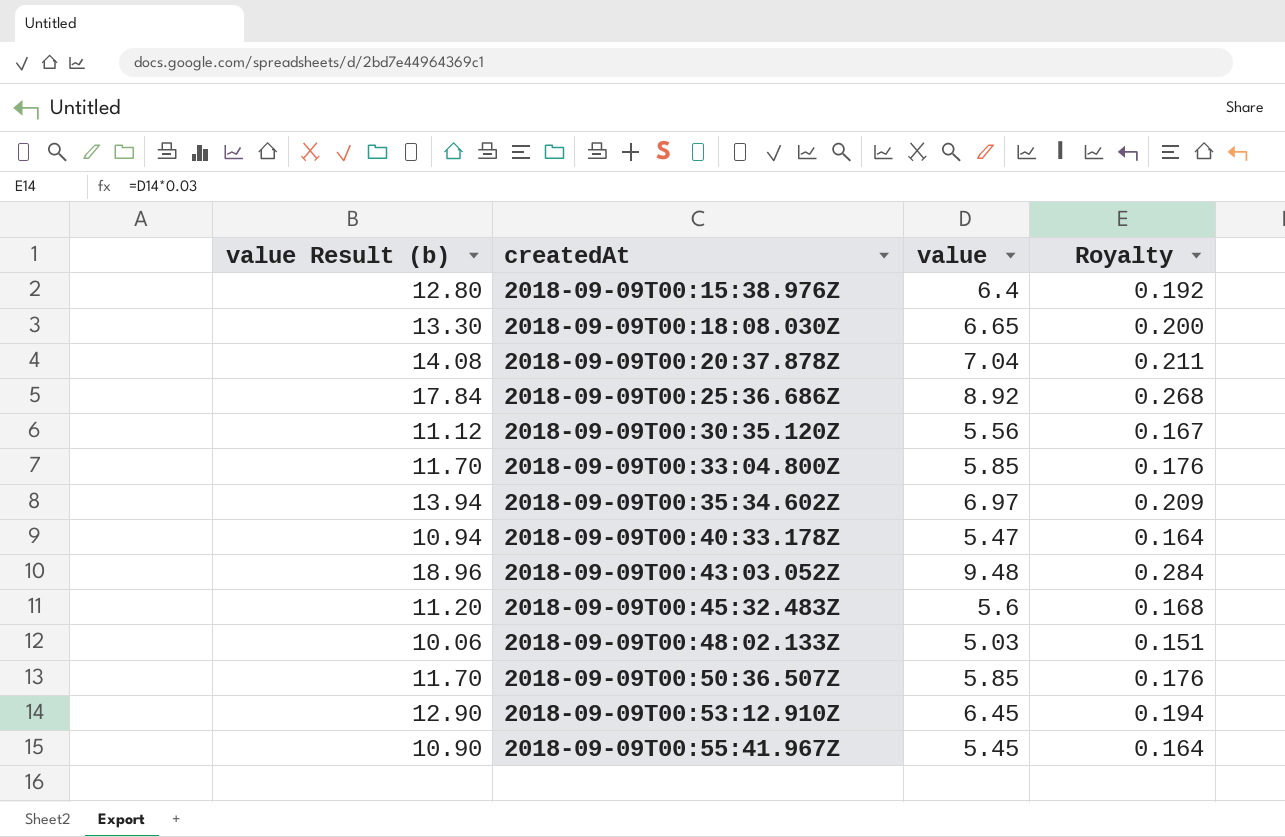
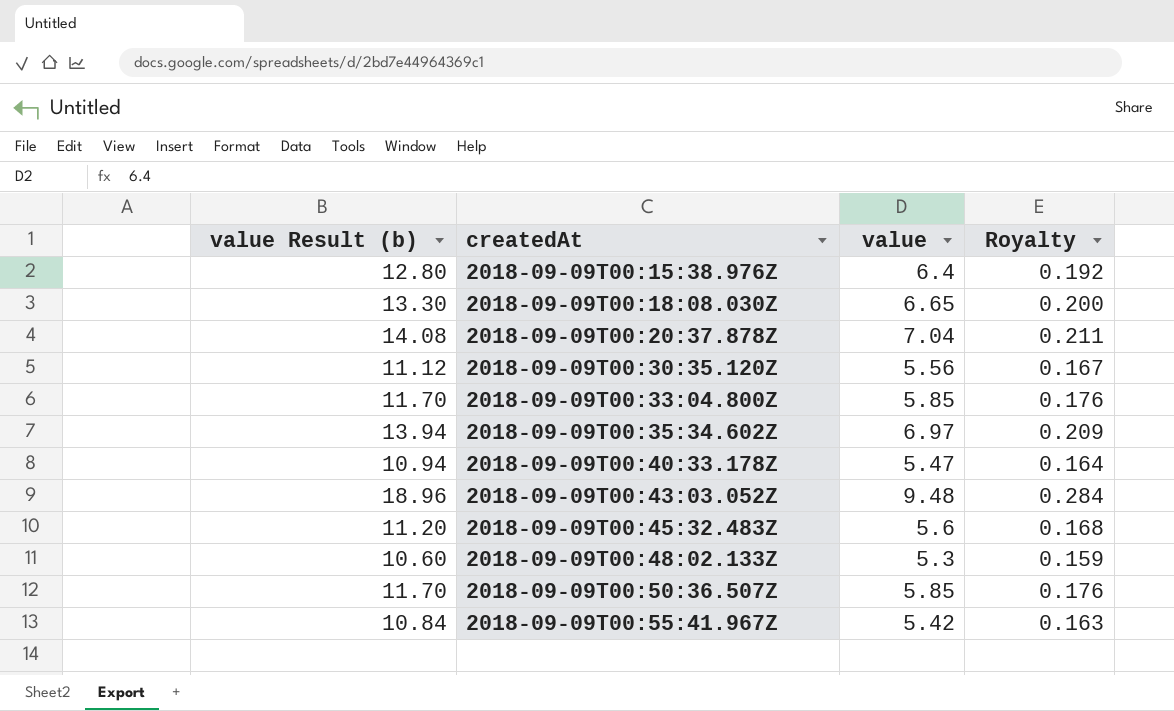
row 2018-09-09T00:25:36.686Z: 17.84 | 8.92 | 0.268 -> none
row 2018-09-09T00:53:12.910Z: 12.90 | 6.45 | 0.194 -> none
2018-09-09T00:48:02.133Z | value Result (b): 10.06 -> 10.60
2018-09-09T00:48:02.133Z | value: 5.03 -> 5.3
2018-09-09T00:48:02.133Z | Royalty: 0.151 -> 0.159
2018-09-09T00:55:41.967Z | value Result (b): 10.90 -> 10.84
2018-09-09T00:55:41.967Z | value: 5.45 -> 5.42
2018-09-09T00:55:41.967Z | Royalty: 0.164 -> 0.163

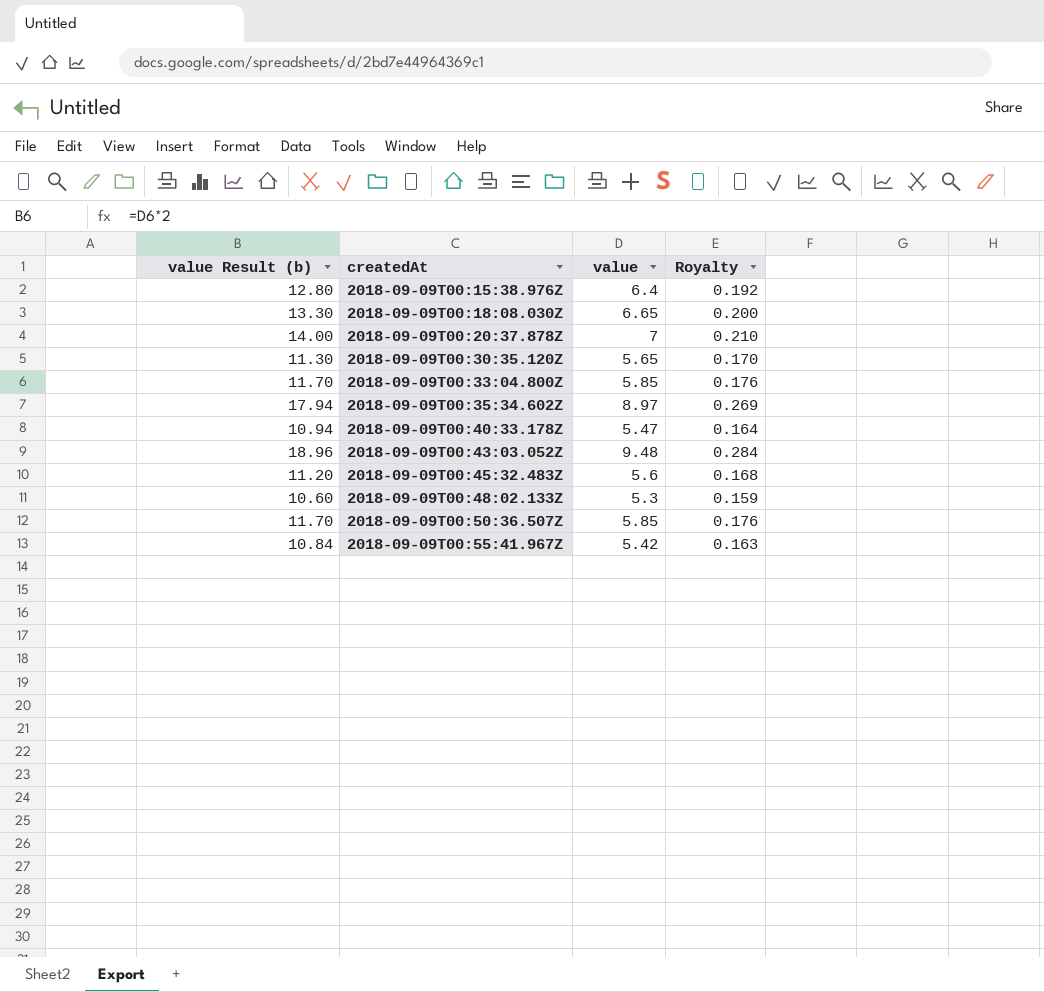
2018-09-09T00:20:37.878Z | value Result (b): 14.08 -> 14.00
2018-09-09T00:20:37.878Z | value: 7.04 -> 7
2018-09-09T00:20:37.878Z | Royalty: 0.211 -> 0.210
2018-09-09T00:30:35.120Z | value Result (b): 11.12 -> 11.30
2018-09-09T00:30:35.120Z | value: 5.56 -> 5.65
2018-09-09T00:30:35.120Z | Royalty: 0.167 -> 0.170
2018-09-09T00:35:34.602Z | value Result (b): 13.94 -> 17.94
2018-09-09T00:35:34.602Z | value: 6.97 -> 8.97
2018-09-09T00:35:34.602Z | Royalty: 0.209 -> 0.269

